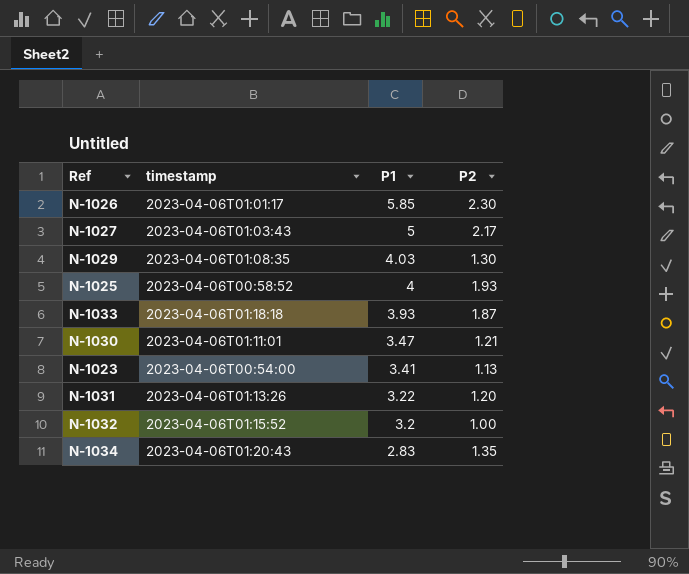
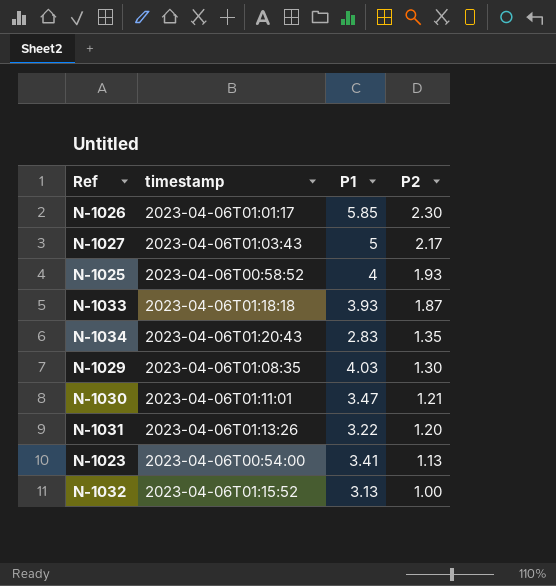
row order: P1 descending -> P2 descending
N-1032 | P1: 3.2 -> 3.13

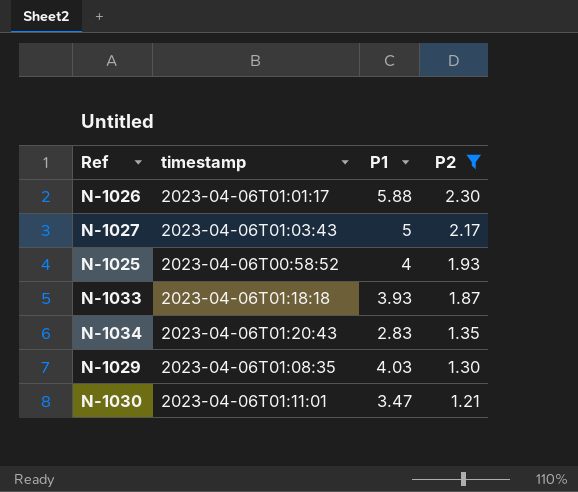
filter: none -> P2 >= 1.21
N-1026 | P1: 5.85 -> 5.88

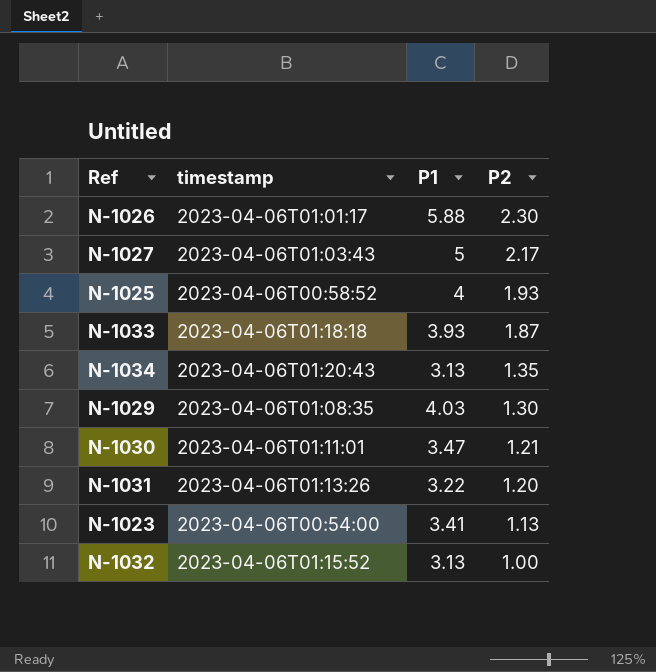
filter: P2 >= 1.21 -> none
N-1034 | P1: 2.83 -> 3.13

